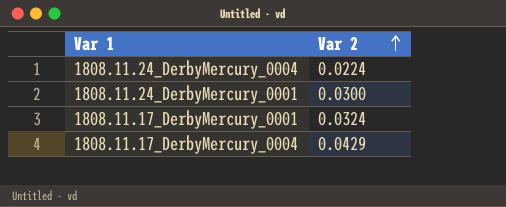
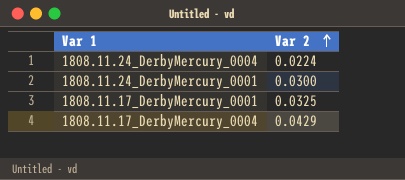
1808.11.17_DerbyMercury_0001 | Var 2: 0.0324 -> 0.0325

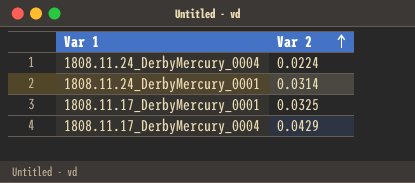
1808.11.24_DerbyMercury_0001 | Var 2: 0.0300 -> 0.0314

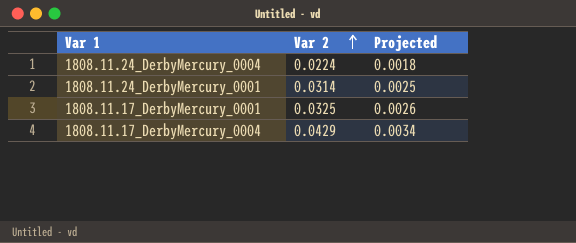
column Projected | formula: none -> [Var 2] * 0.08

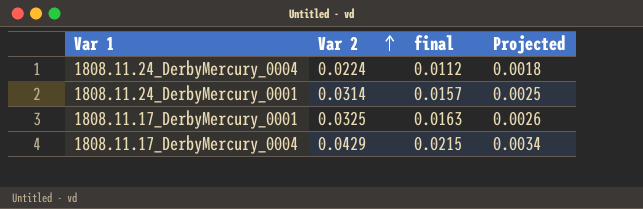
column final | formula: none -> [Var 2] * 0.5

